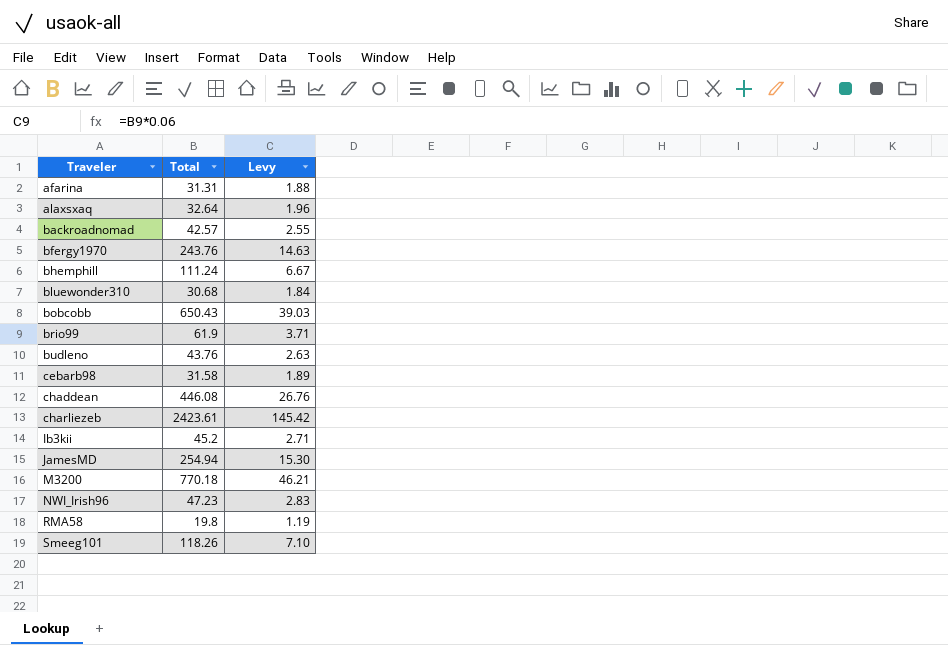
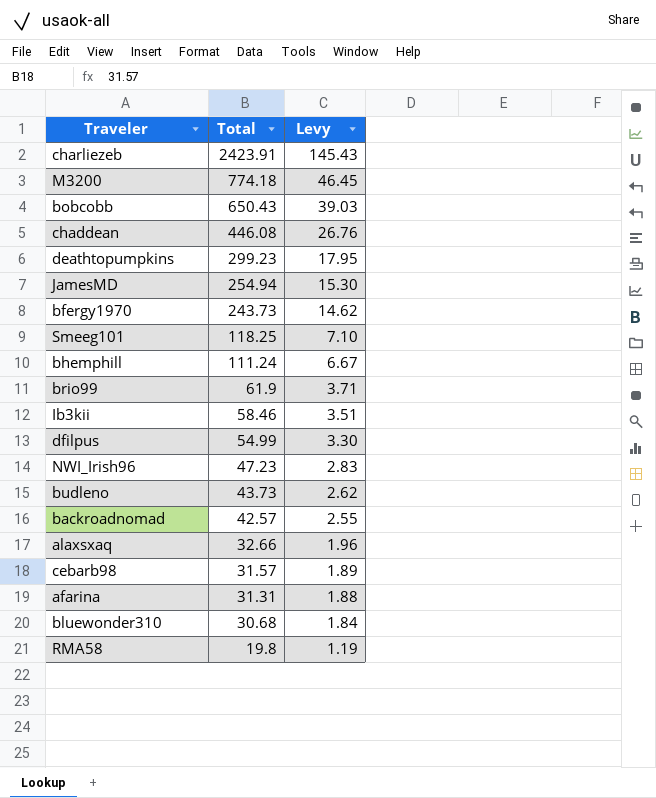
row order: Traveler ascending -> Total descending
charliezeb | Total: 2423.61 -> 2423.91
charliezeb | Levy: 145.42 -> 145.43
M3200 | Total: 770.18 -> 774.18
M3200 | Levy: 46.21 -> 46.45
row deathtopumpkins: none -> 299.23 | 17.95
bfergy1970 | Total: 243.76 -> 243.73
bfergy1970 | Levy: 14.63 -> 14.62
Smeeg101 | Total: 118.26 -> 118.25
Ib3kii | Total: 45.2 -> 58.46
Ib3kii | Levy: 2.71 -> 3.51
row dfilpus: none -> 54.99 | 3.30
budleno | Total: 43.76 -> 43.73
budleno | Levy: 2.63 -> 2.62
alaxsxaq | Total: 32.64 -> 32.66
cebarb98 | Total: 31.58 -> 31.57

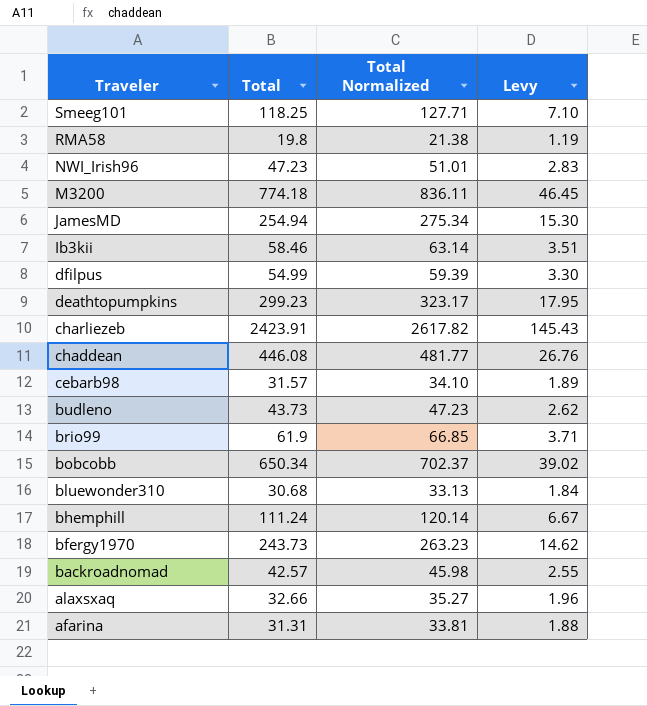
row order: Total descending -> Traveler descending
column Total Normalized | formula: none -> [Total] * 1.08
bobcobb | Total: 650.43 -> 650.34
bobcobb | Levy: 39.03 -> 39.02

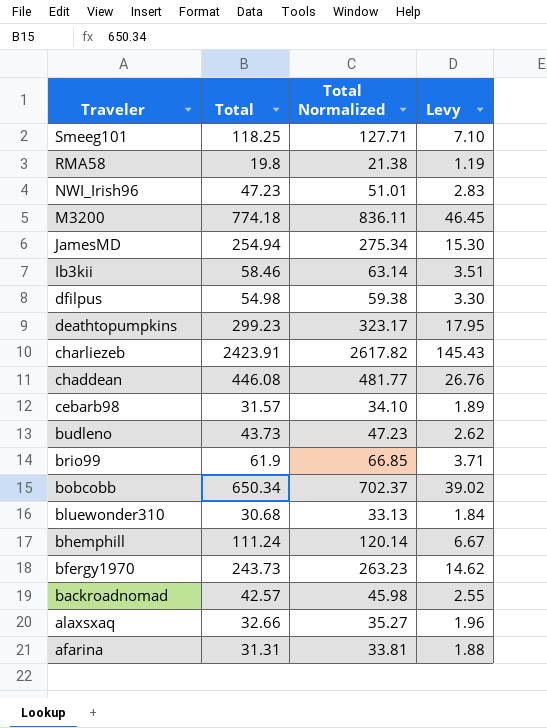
dfilpus | Total: 54.99 -> 54.98
dfilpus | Total Normalized: 59.39 -> 59.38

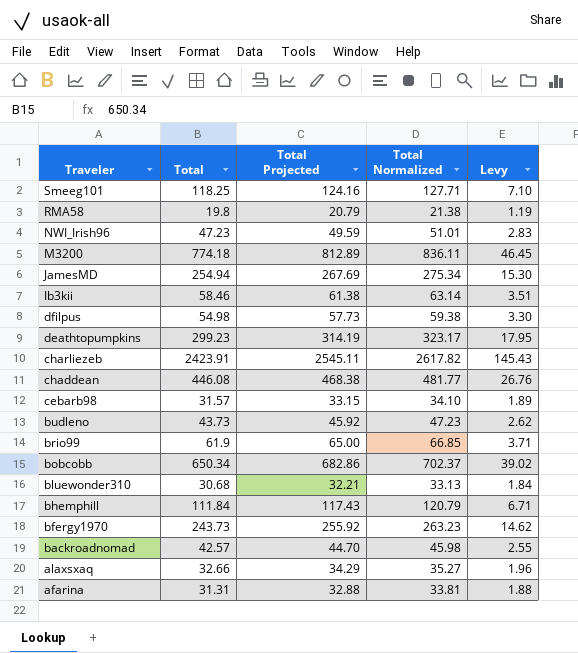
column Total Projected | formula: none -> [Total] * 1.05
bhemphill | Total: 111.24 -> 111.84
bhemphill | Total Normalized: 120.14 -> 120.79
bhemphill | Levy: 6.67 -> 6.71

